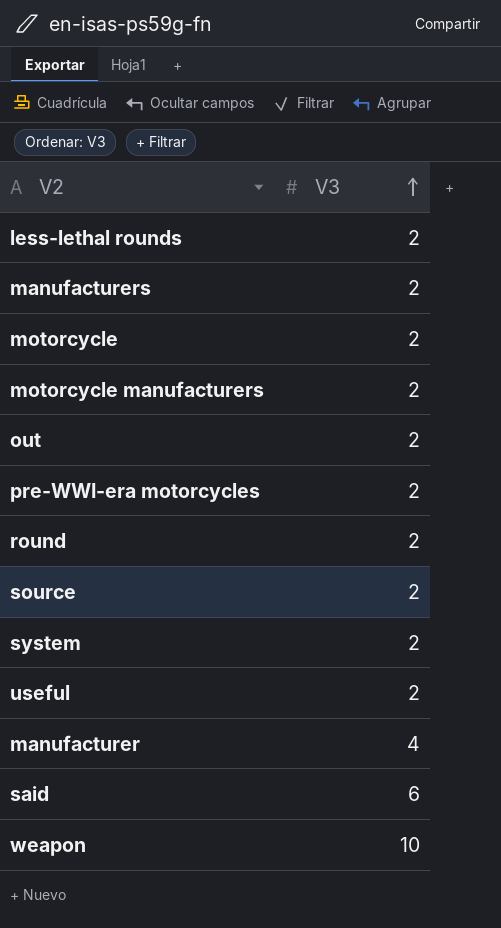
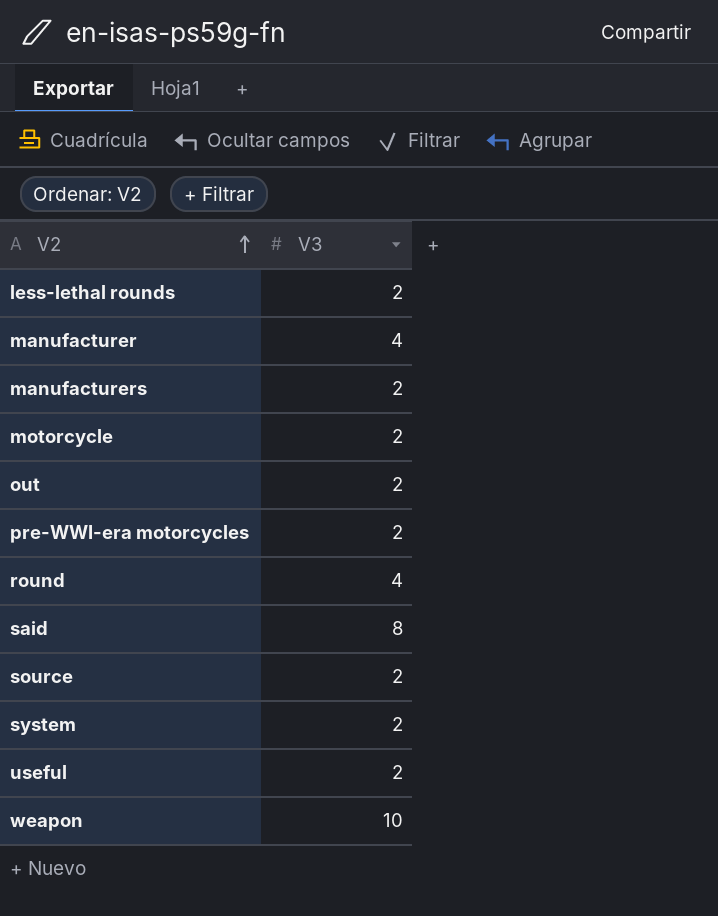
row order: V3 ascending -> V2 ascending
row motorcycle manufacturers: 2 -> none
round | V3: 2 -> 4
said | V3: 6 -> 8

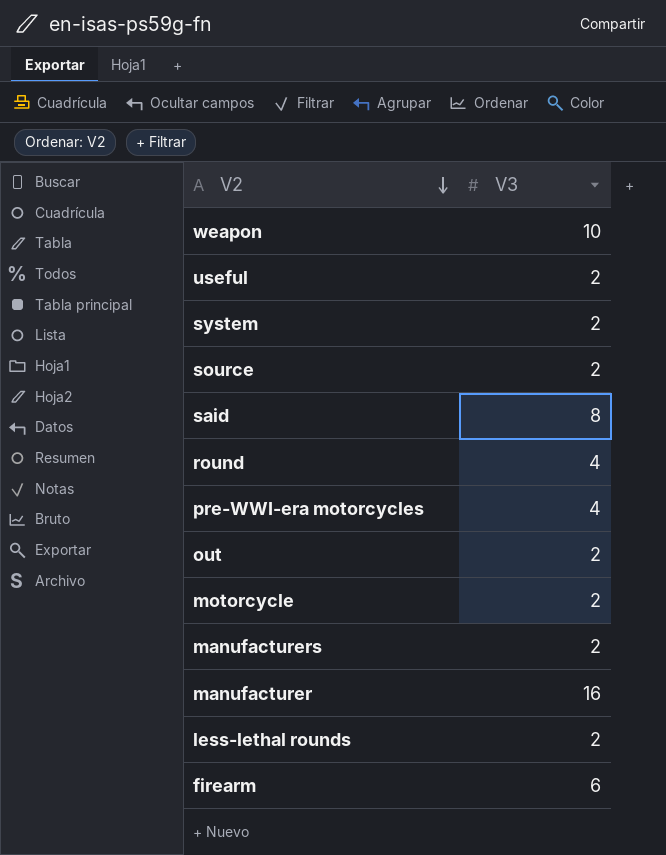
row order: V2 ascending -> V2 descending
pre-WWI-era motorcycles | V3: 2 -> 4
manufacturer | V3: 4 -> 16
row firearm: none -> 6

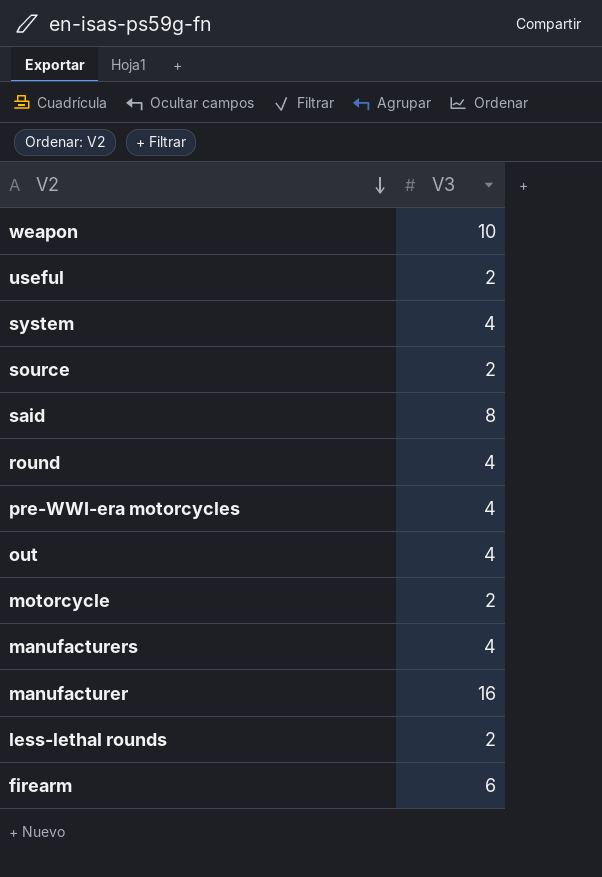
system | V3: 2 -> 4
out | V3: 2 -> 4
manufacturers | V3: 2 -> 4

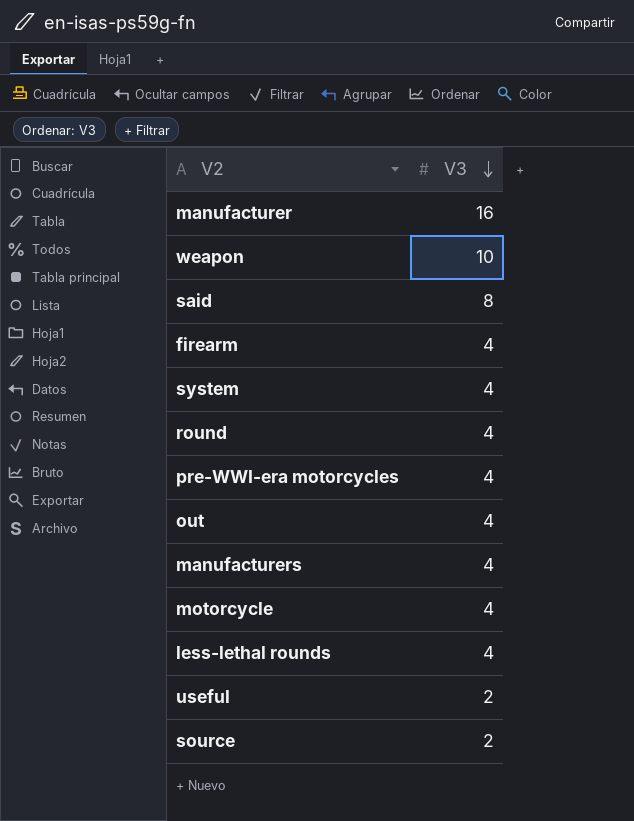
row order: V2 descending -> V3 descending
firearm | V3: 6 -> 4
motorcycle | V3: 2 -> 4
less-lethal rounds | V3: 2 -> 4

